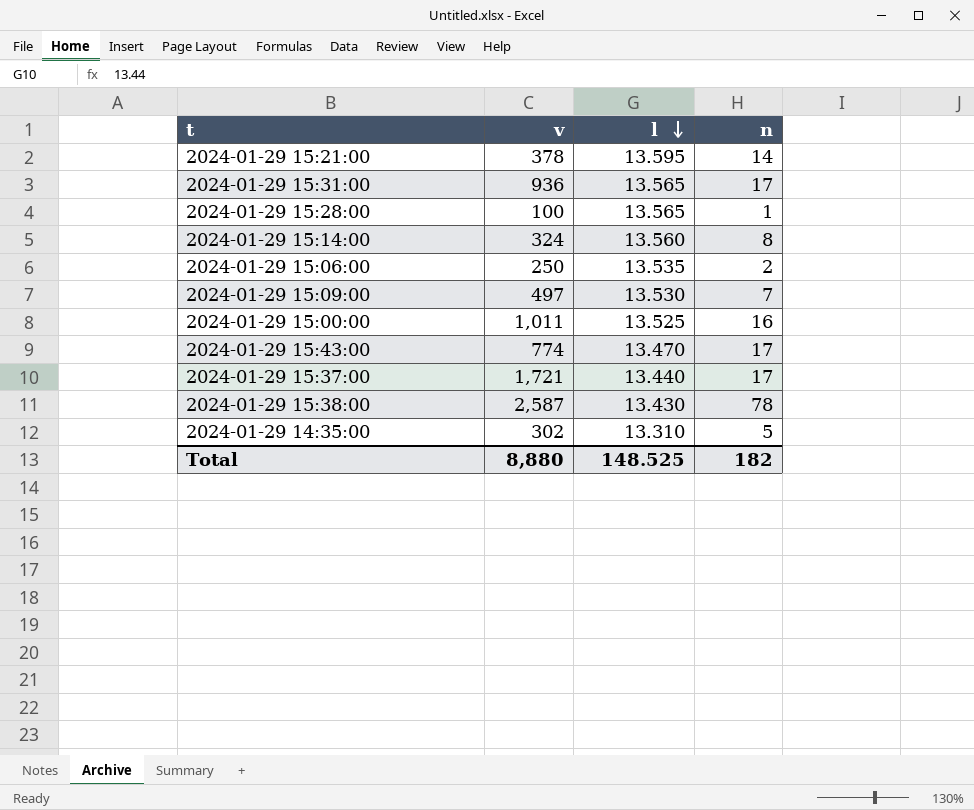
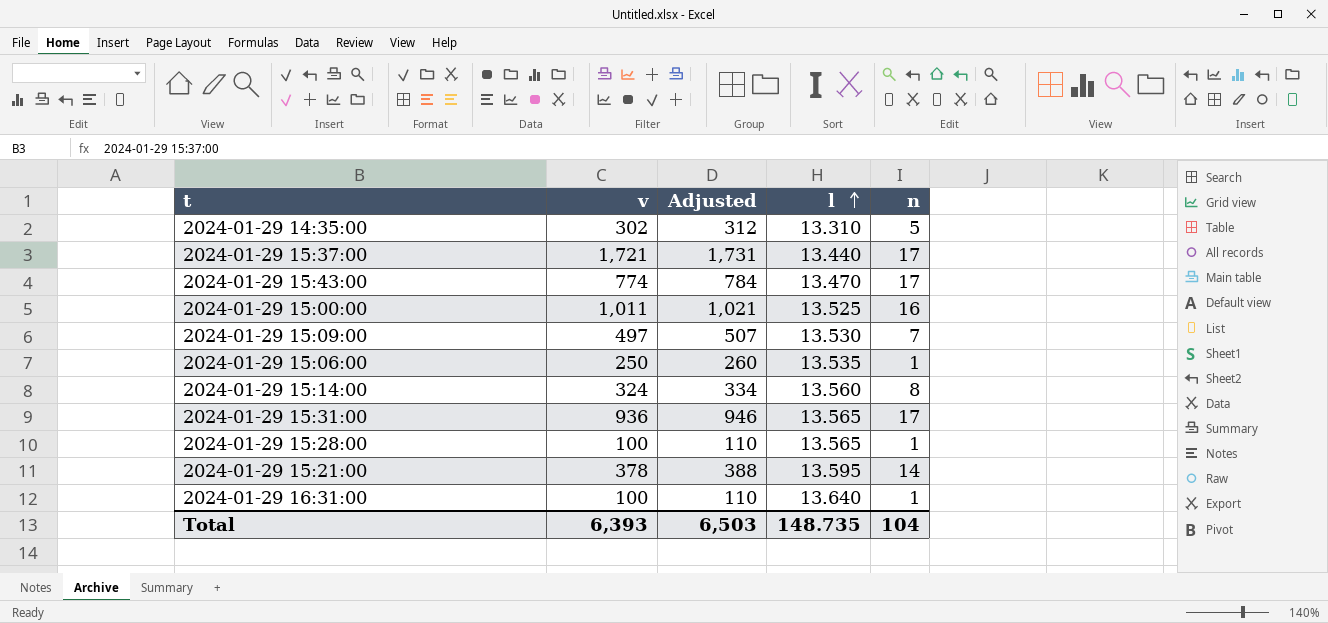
row order: l descending -> l ascending
column Adjusted | formula: none -> [v] + 10
row 2024-01-29 15:38:00: 2,587 | 13.430 | 78 -> none
2024-01-29 15:06:00 | n: 2 -> 1
row 2024-01-29 16:31:00: none -> 100 | 110 | 13.640 | 1
Total | v: 8,880 -> 6,393
Total | l: 148.525 -> 148.735
Total | n: 182 -> 104

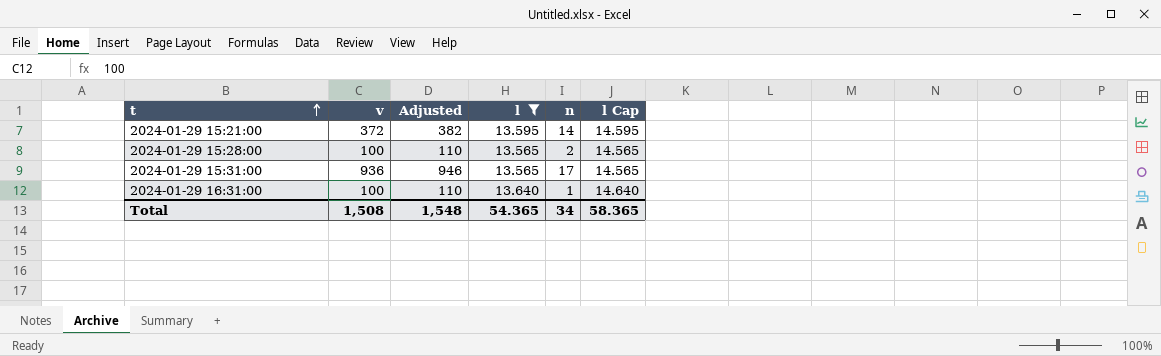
filter: none -> l >= 13.565
row order: l ascending -> t ascending
column l Cap | formula: none -> [l] + 1
2024-01-29 15:21:00 | v: 378 -> 372
2024-01-29 15:21:00 | Adjusted: 388 -> 382
2024-01-29 15:28:00 | n: 1 -> 2
Total | v: 6,393 -> 1,508
Total | Adjusted: 6,503 -> 1,548
Total | l: 148.735 -> 54.365
Total | n: 104 -> 34

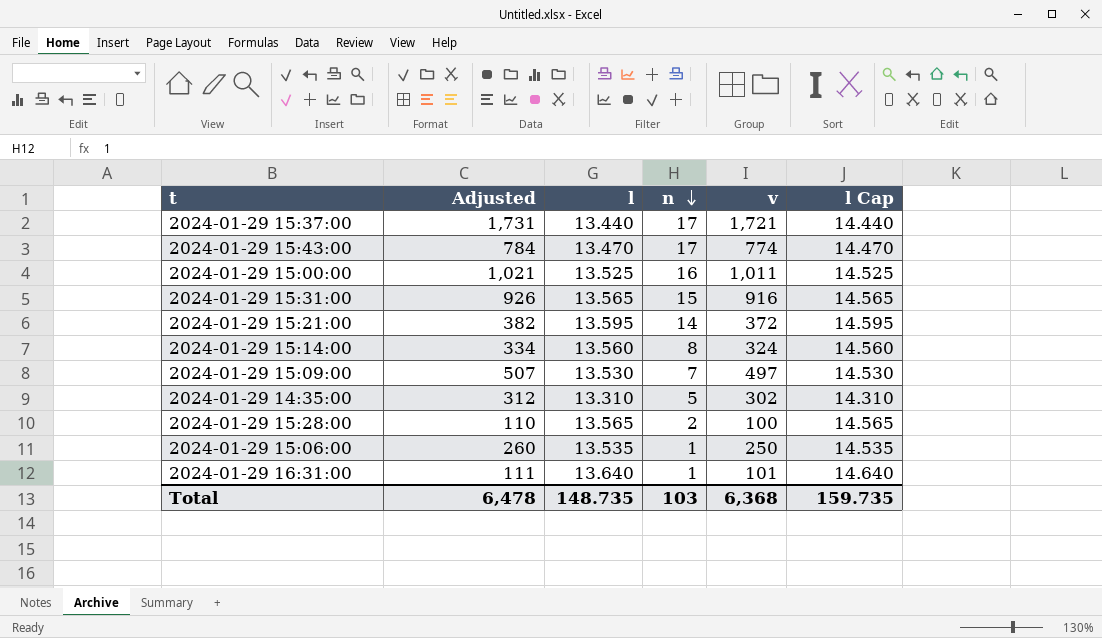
filter: l >= 13.565 -> none
row order: t ascending -> n descending
column v | position: 2 -> 5
2024-01-29 15:31:00 | Adjusted: 946 -> 926
2024-01-29 15:31:00 | n: 17 -> 15
2024-01-29 15:31:00 | v: 936 -> 916
2024-01-29 16:31:00 | Adjusted: 110 -> 111
2024-01-29 16:31:00 | v: 100 -> 101
Total | Adjusted: 1,548 -> 6,478
Total | l: 54.365 -> 148.735
Total | n: 34 -> 103
Total | v: 1,508 -> 6,368
Total | l Cap: 58.365 -> 159.735

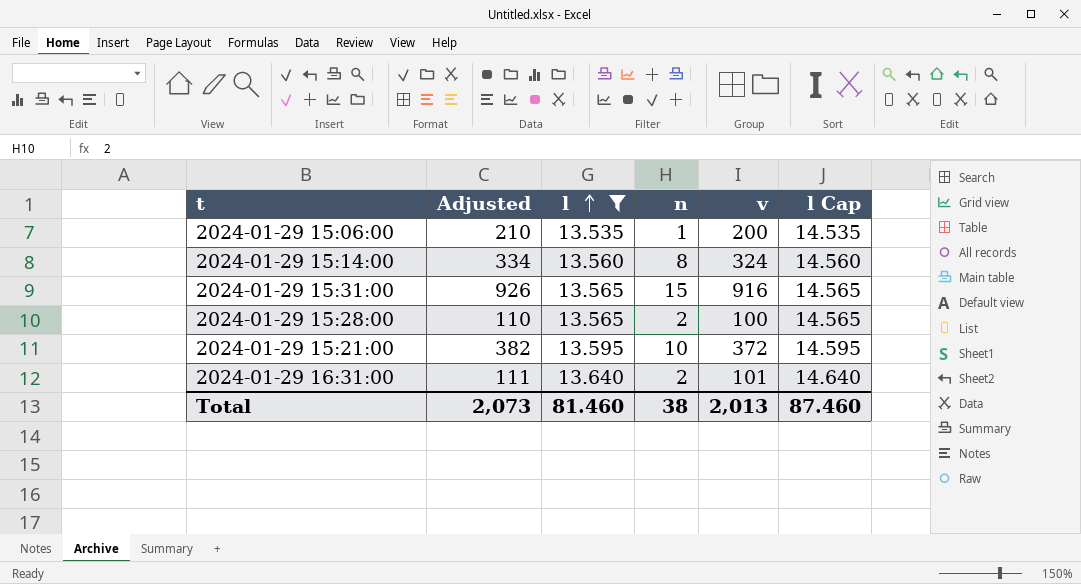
filter: none -> l >= 13.535
row order: n descending -> l ascending
2024-01-29 15:06:00 | Adjusted: 260 -> 210
2024-01-29 15:06:00 | v: 250 -> 200
2024-01-29 15:21:00 | n: 14 -> 10
2024-01-29 16:31:00 | n: 1 -> 2
Total | Adjusted: 6,478 -> 2,073
Total | l: 148.735 -> 81.460
Total | n: 103 -> 38
Total | v: 6,368 -> 2,013
Total | l Cap: 159.735 -> 87.460

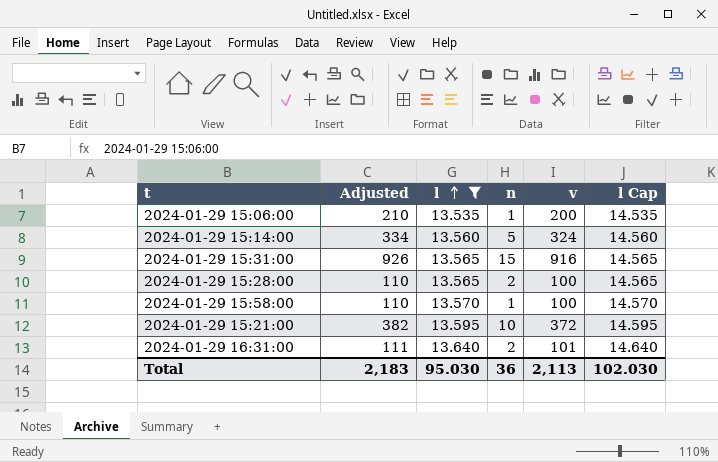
2024-01-29 15:14:00 | n: 8 -> 5
row 2024-01-29 15:58:00: none -> 110 | 13.570 | 1 | 100 | 14.570
Total | Adjusted: 2,073 -> 2,183
Total | l: 81.460 -> 95.030
Total | n: 38 -> 36
Total | v: 2,013 -> 2,113
Total | l Cap: 87.460 -> 102.030

